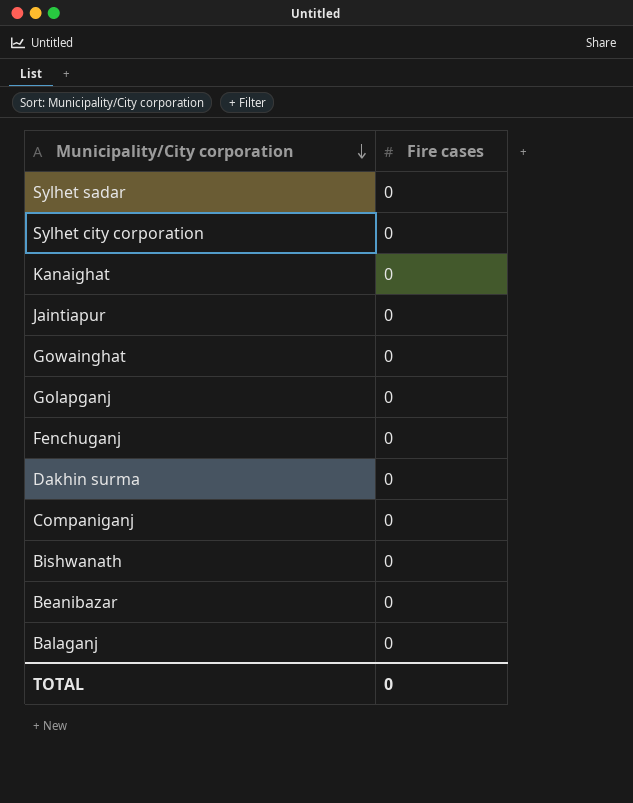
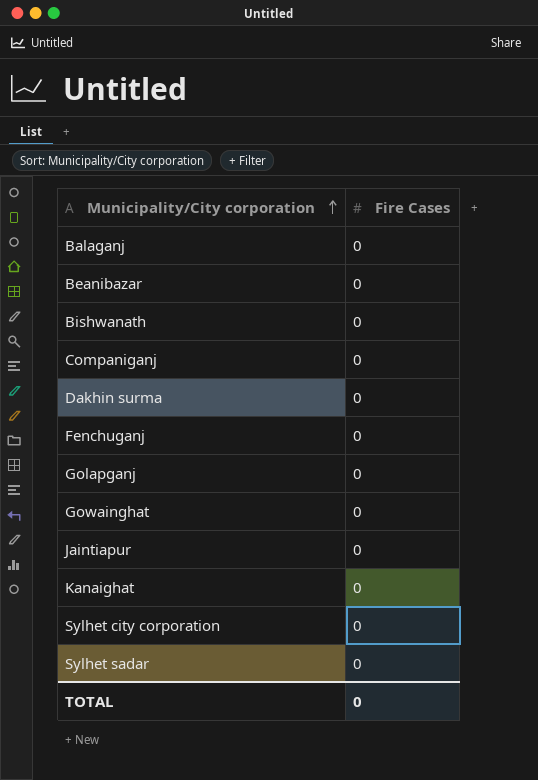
row order: Municipality/City corporation descending -> Municipality/City corporation ascending
column name: Fire cases -> Fire Cases

